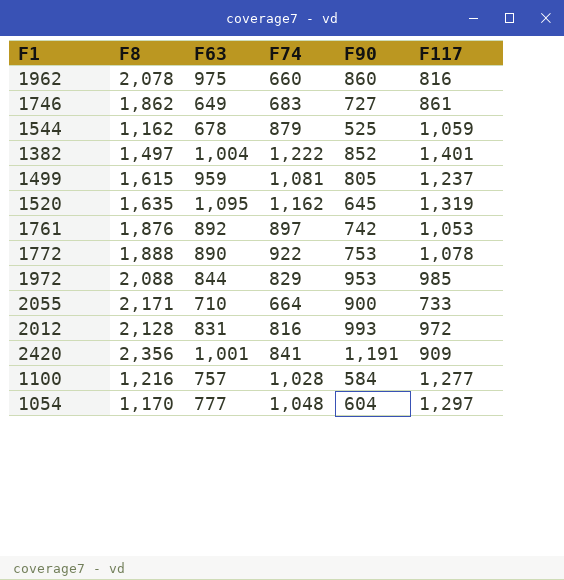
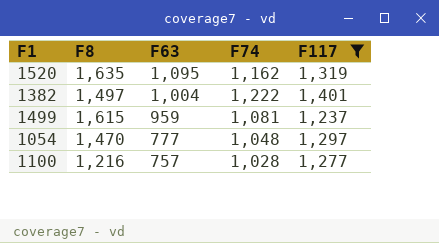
filter: none -> F117 >= 1,237
row order: none -> F63 descending
column F90 | position: 5 -> none
1054 | F8: 1,170 -> 1,470

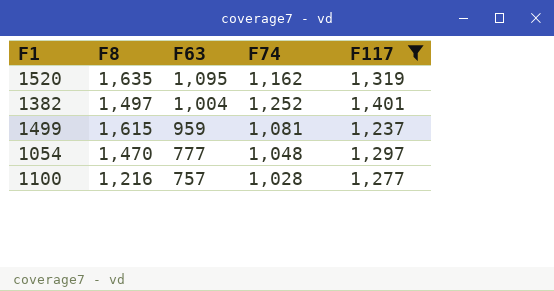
1382 | F74: 1,222 -> 1,252

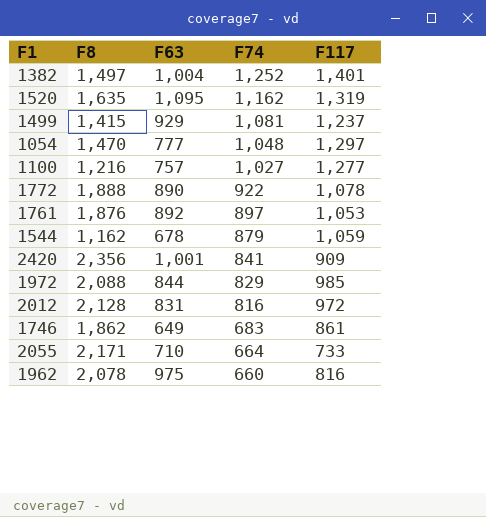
filter: F117 >= 1,237 -> none
row order: F63 descending -> F74 descending
1499 | F8: 1,615 -> 1,415
1499 | F63: 959 -> 929
1100 | F74: 1,028 -> 1,027

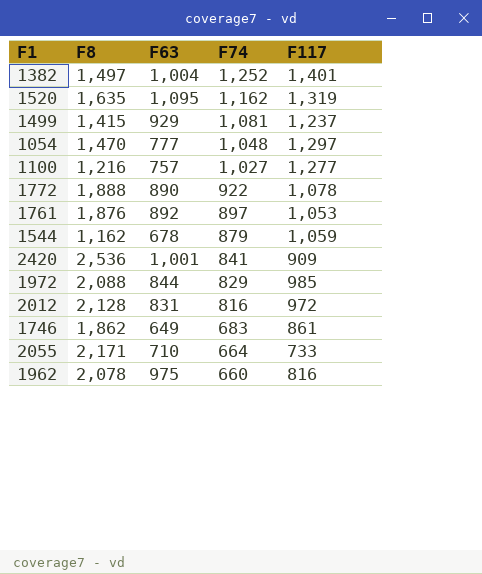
2420 | F8: 2,356 -> 2,536

